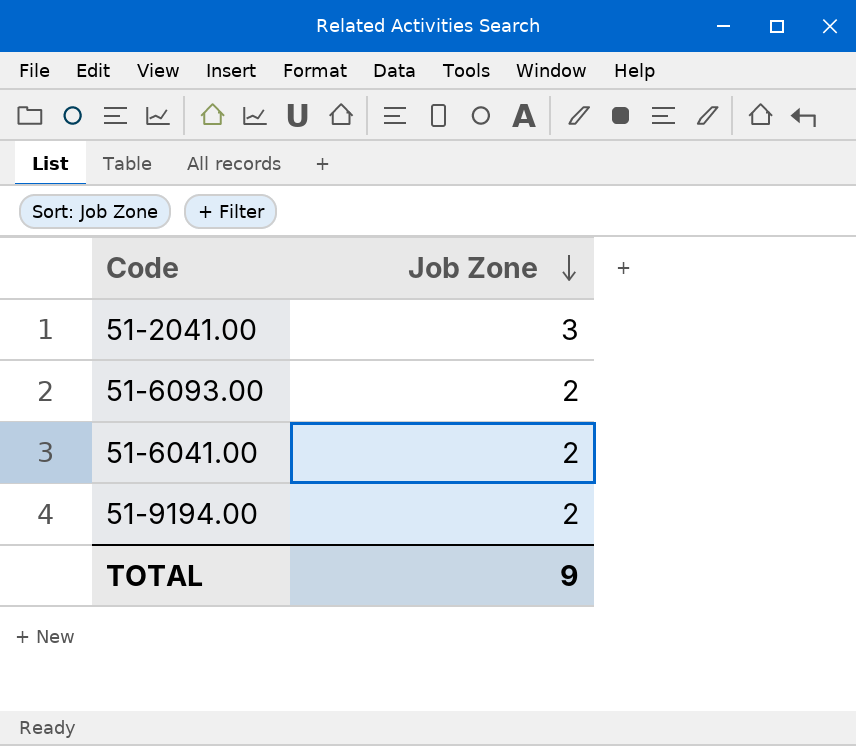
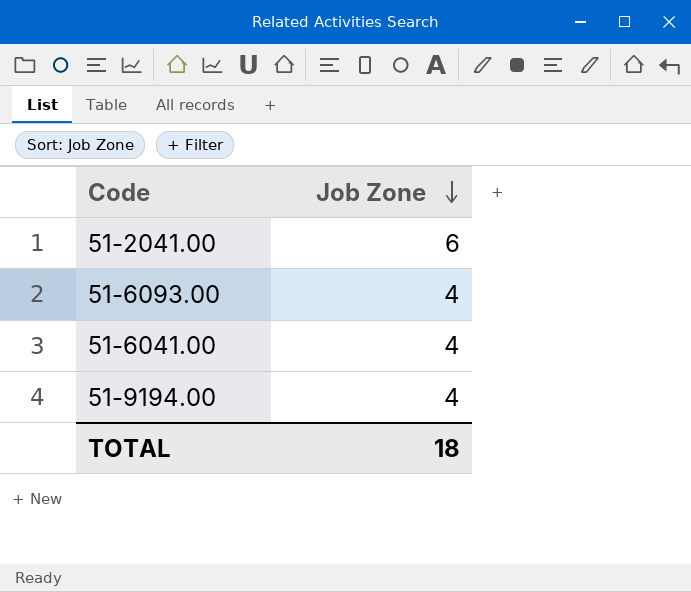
51-2041.00 | Job Zone: 3 -> 6
51-6093.00 | Job Zone: 2 -> 4
51-6041.00 | Job Zone: 2 -> 4
51-9194.00 | Job Zone: 2 -> 4
TOTAL | Job Zone: 9 -> 18

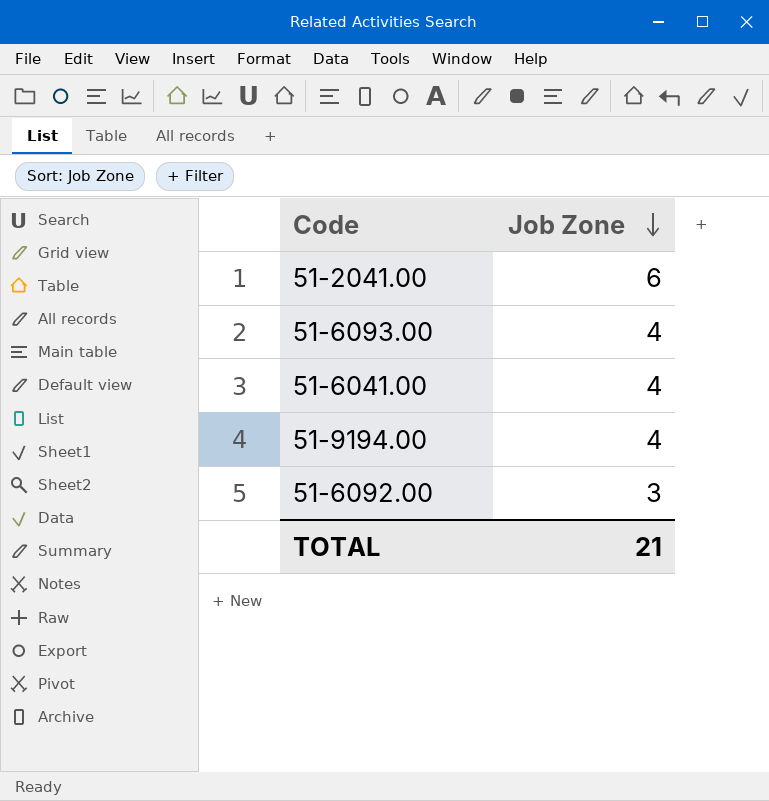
row 51-6092.00: none -> 3
TOTAL | Job Zone: 18 -> 21

